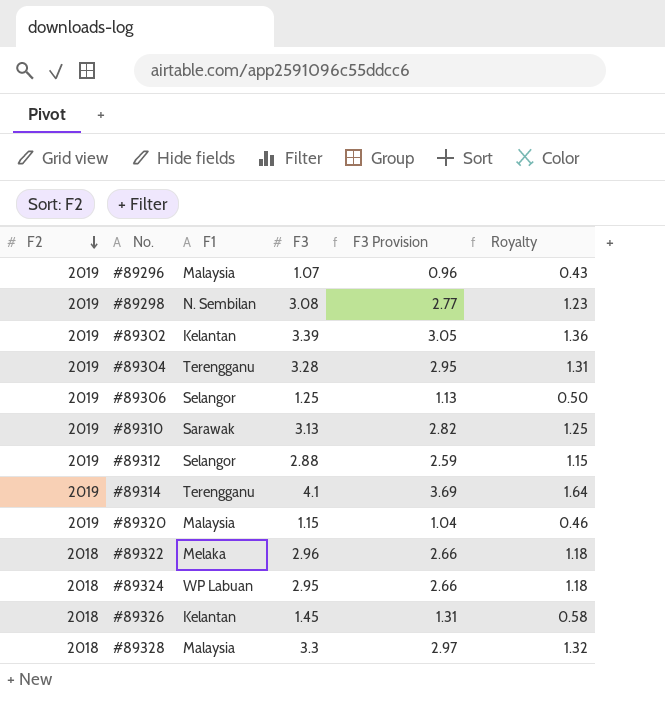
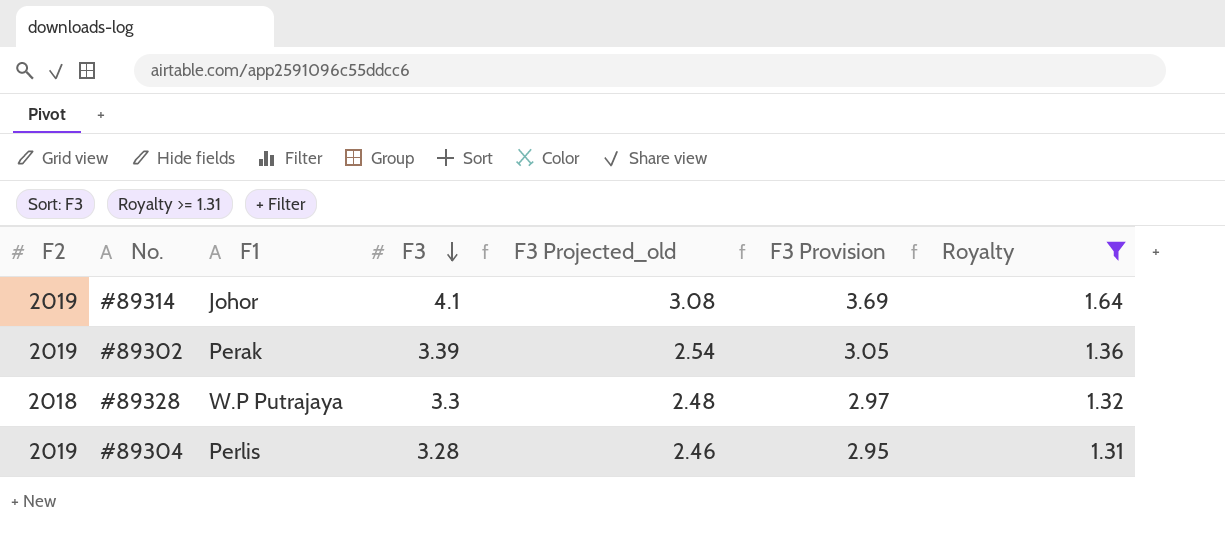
filter: none -> Royalty >= 1.31
row order: F2 descending -> F3 descending
column F3 Projected_old | formula: none -> [F3] * 0.75
#89314 | F1: Terengganu -> Johor
#89302 | F1: Kelantan -> Perak
#89328 | F1: Malaysia -> W.P Putrajaya
#89304 | F1: Terengganu -> Perlis

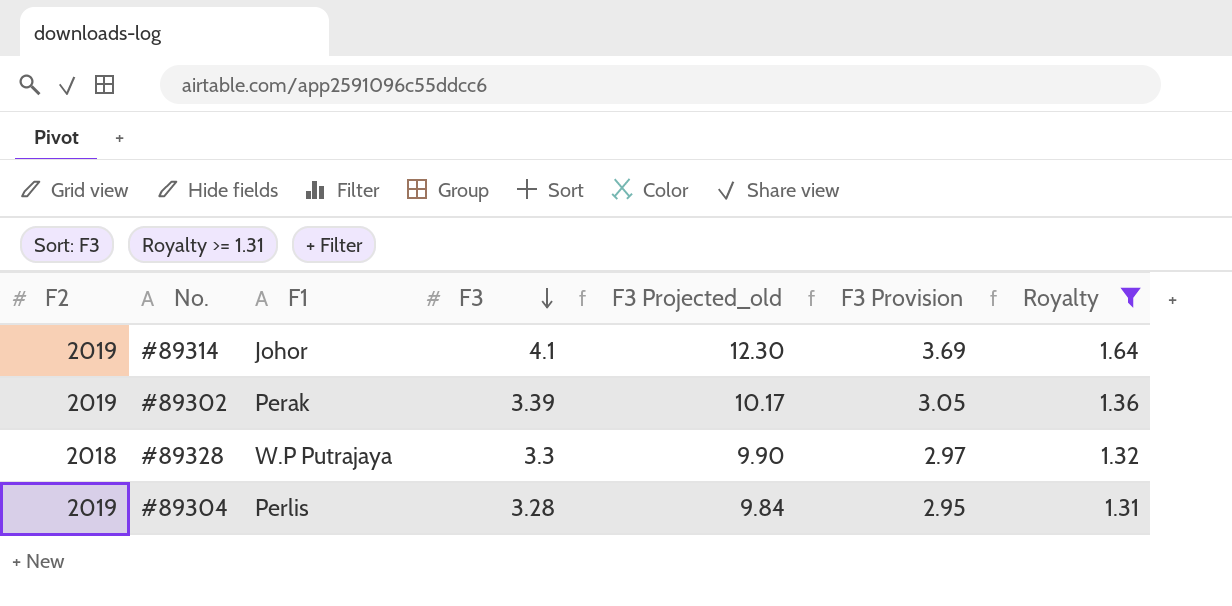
column F3 Projected_old | formula: [F3] * 0.75 -> [F3] * 3

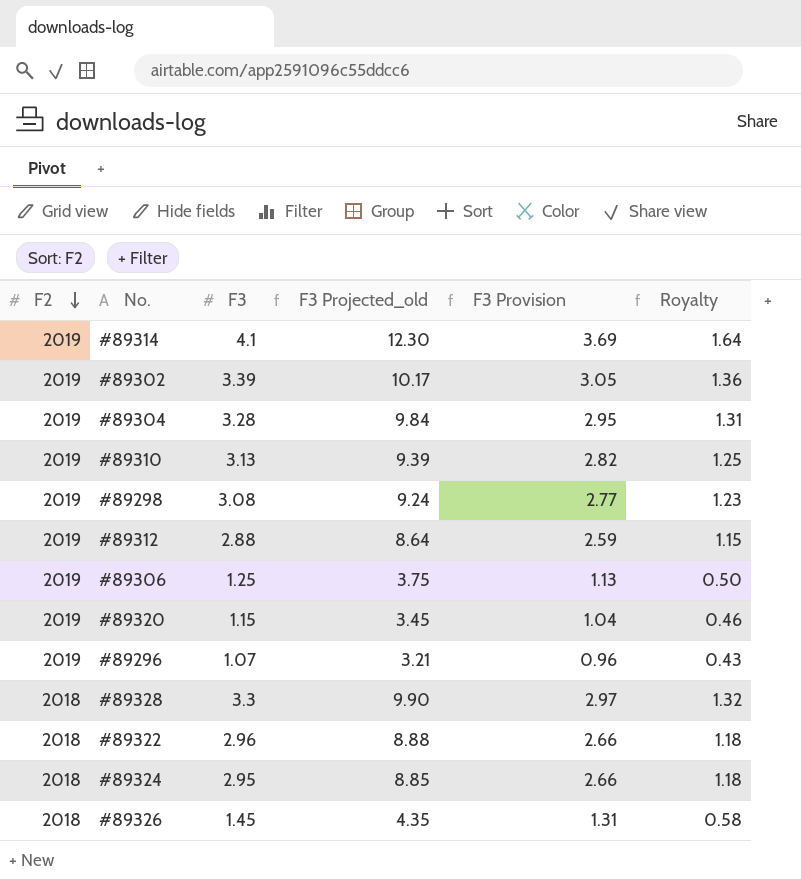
filter: Royalty >= 1.31 -> none
row order: F3 descending -> F2 descending
column F1 | position: 3 -> none

